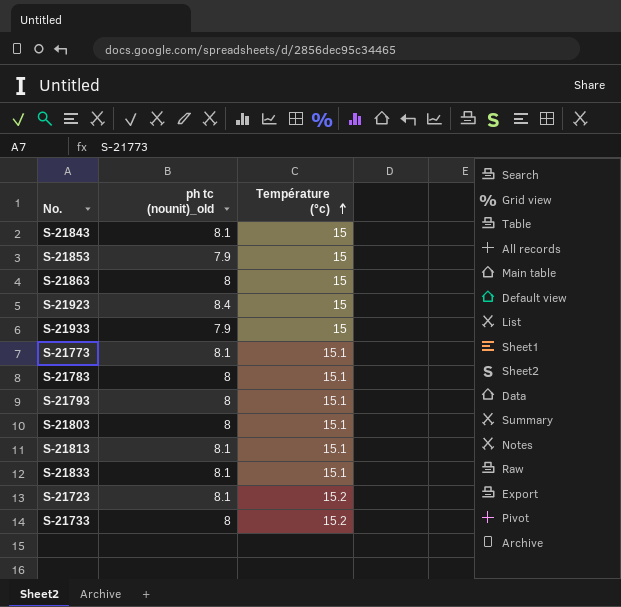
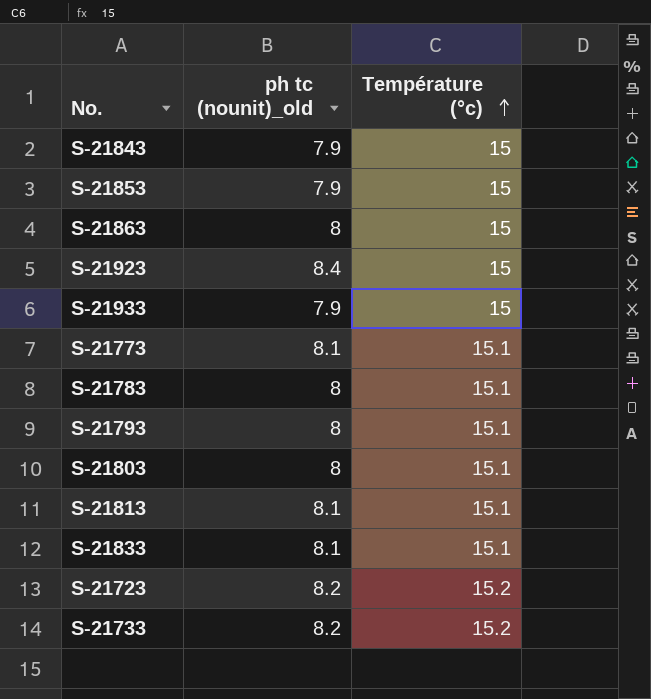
S-21843 | ph tc (nounit)_old: 8.1 -> 7.9
S-21723 | ph tc (nounit)_old: 8.1 -> 8.2
S-21733 | ph tc (nounit)_old: 8 -> 8.2

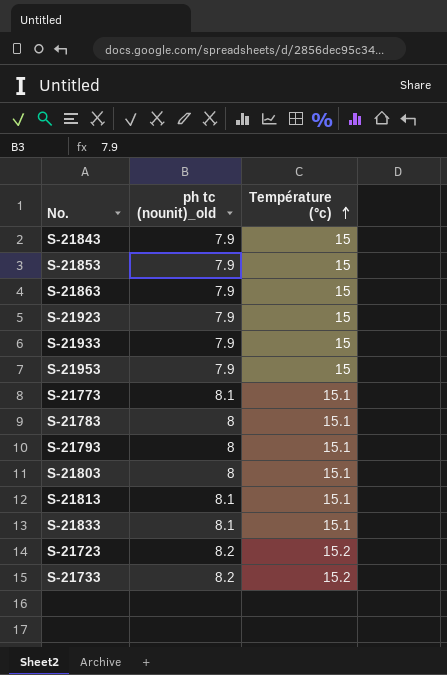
S-21863 | ph tc (nounit)_old: 8 -> 7.9
S-21923 | ph tc (nounit)_old: 8.4 -> 7.9
row S-21953: none -> 7.9 | 15

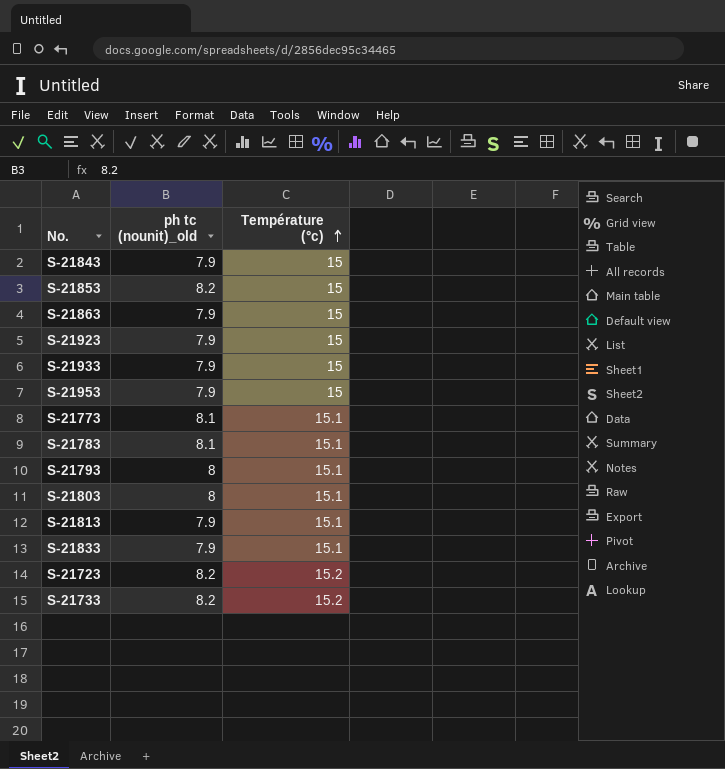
S-21853 | ph tc (nounit)_old: 7.9 -> 8.2
S-21783 | ph tc (nounit)_old: 8 -> 8.1
S-21813 | ph tc (nounit)_old: 8.1 -> 7.9
S-21833 | ph tc (nounit)_old: 8.1 -> 7.9

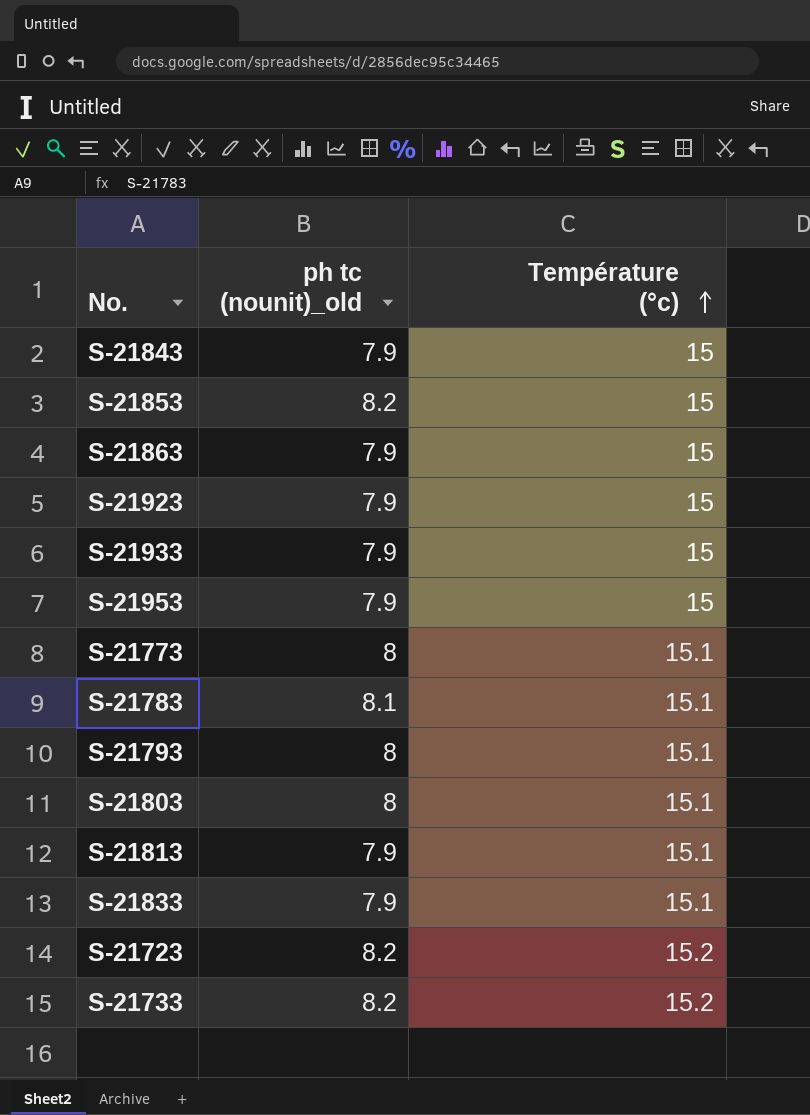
S-21773 | ph tc (nounit)_old: 8.1 -> 8

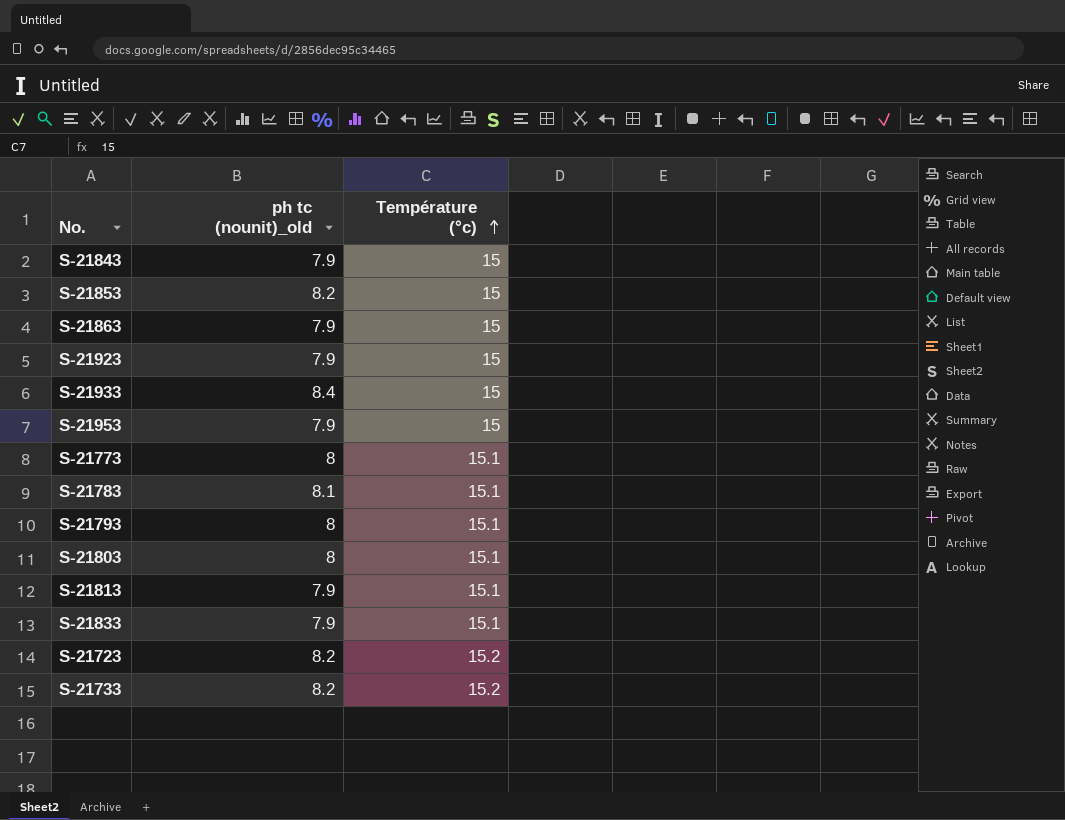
S-21933 | ph tc (nounit)_old: 7.9 -> 8.4

